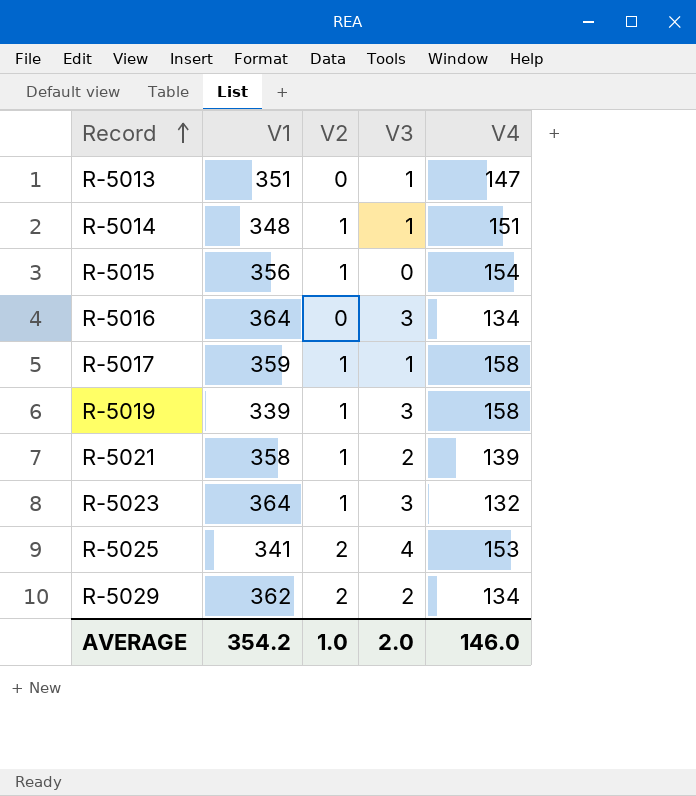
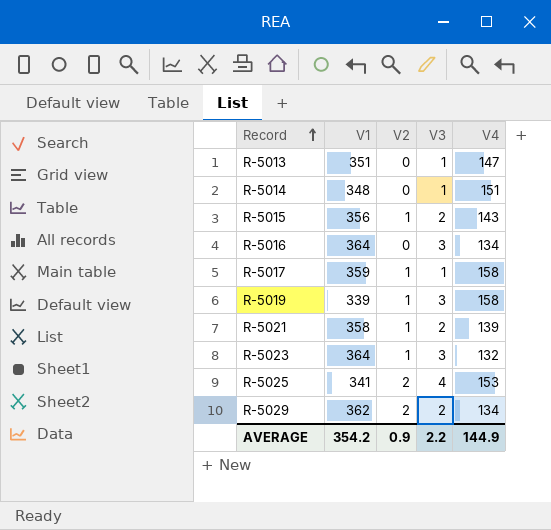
R-5014 | V2: 1 -> 0
R-5015 | V3: 0 -> 2
R-5015 | V4: 154 -> 143
AVERAGE | V2: 1.0 -> 0.9
AVERAGE | V3: 2.0 -> 2.2
AVERAGE | V4: 146.0 -> 144.9

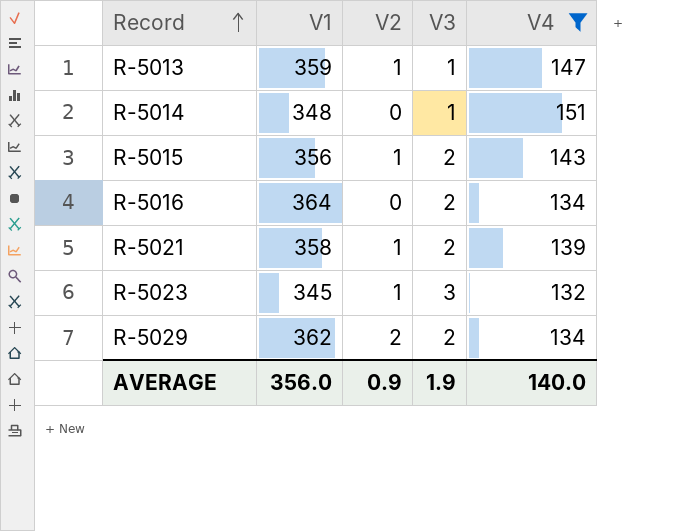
filter: none -> V4 <= 151
R-5013 | V1: 351 -> 359
R-5013 | V2: 0 -> 1
R-5016 | V3: 3 -> 2
R-5023 | V1: 364 -> 345
AVERAGE | V1: 354.2 -> 356.0
AVERAGE | V3: 2.2 -> 1.9
AVERAGE | V4: 144.9 -> 140.0

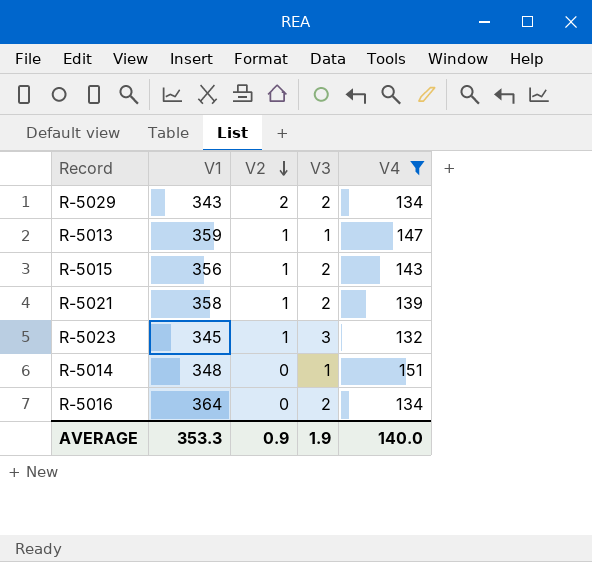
row order: Record ascending -> V2 descending
R-5029 | V1: 362 -> 343
AVERAGE | V1: 356.0 -> 353.3

